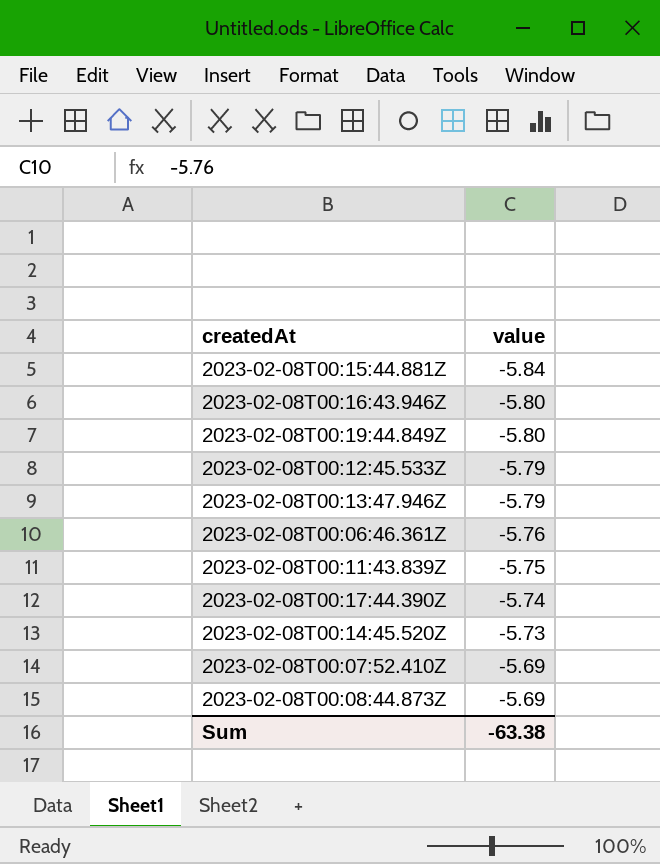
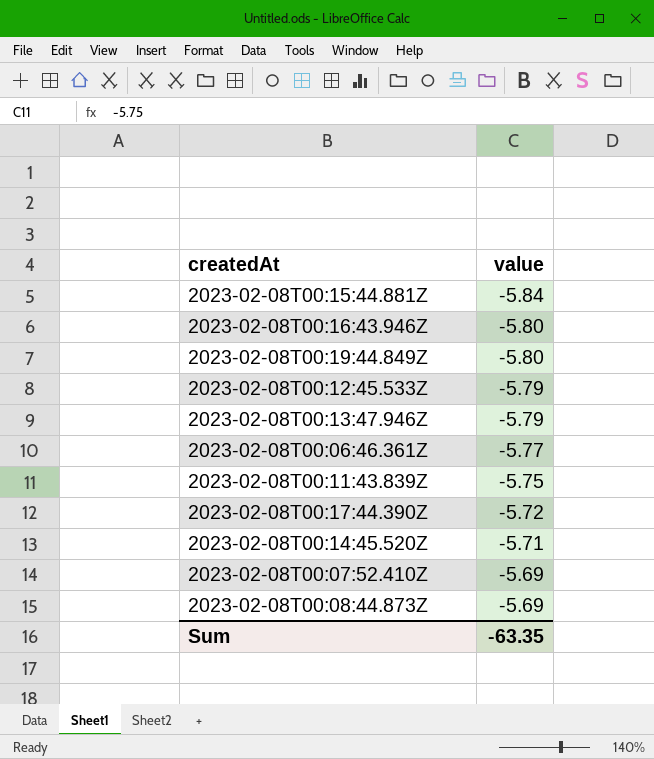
2023-02-08T00:06:46.361Z | value: -5.76 -> -5.77
2023-02-08T00:17:44.390Z | value: -5.74 -> -5.72
2023-02-08T00:14:45.520Z | value: -5.73 -> -5.71
Sum | value: -63.38 -> -63.35

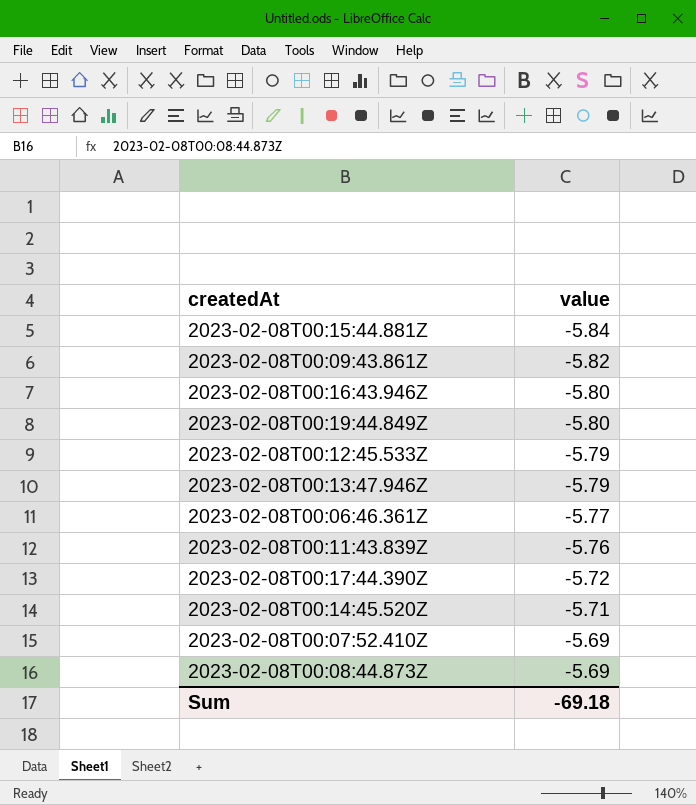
row 2023-02-08T00:09:43.861Z: none -> -5.82
2023-02-08T00:11:43.839Z | value: -5.75 -> -5.76
Sum | value: -63.35 -> -69.18

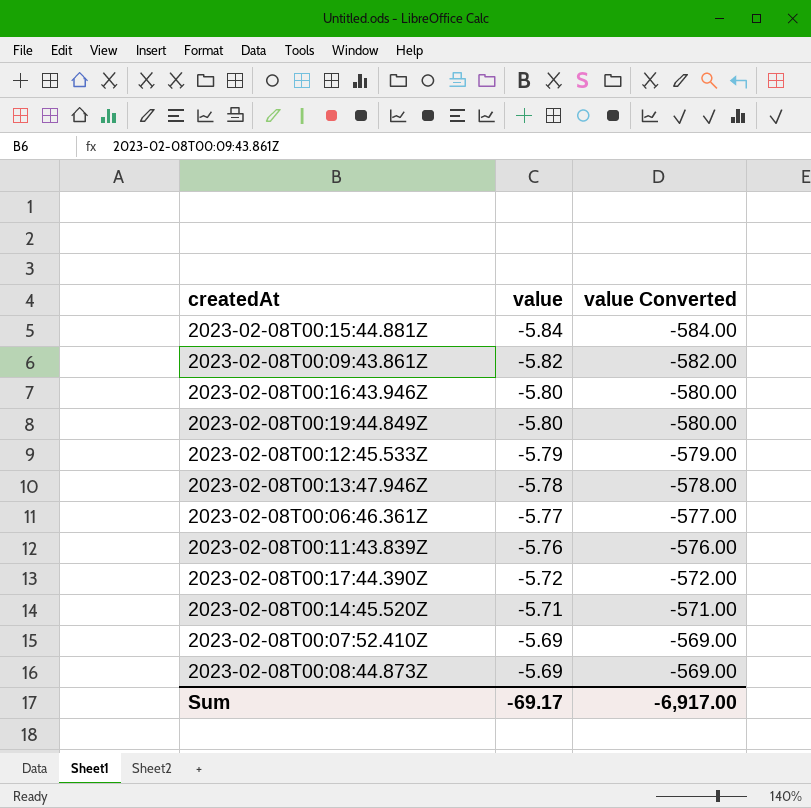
column value Converted | formula: none -> [value] * 100
2023-02-08T00:13:47.946Z | value: -5.79 -> -5.78
Sum | value: -69.18 -> -69.17

